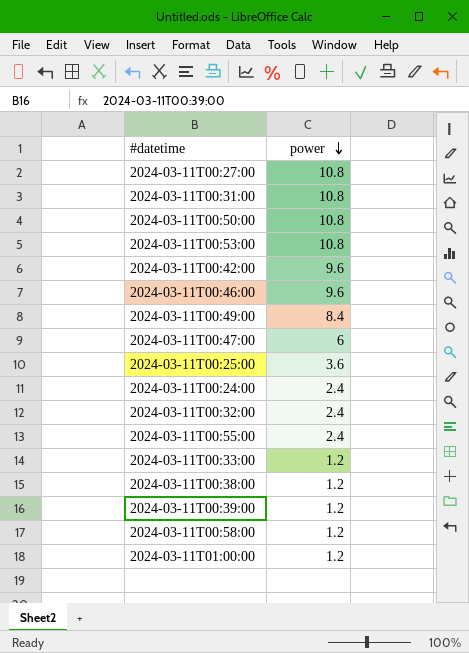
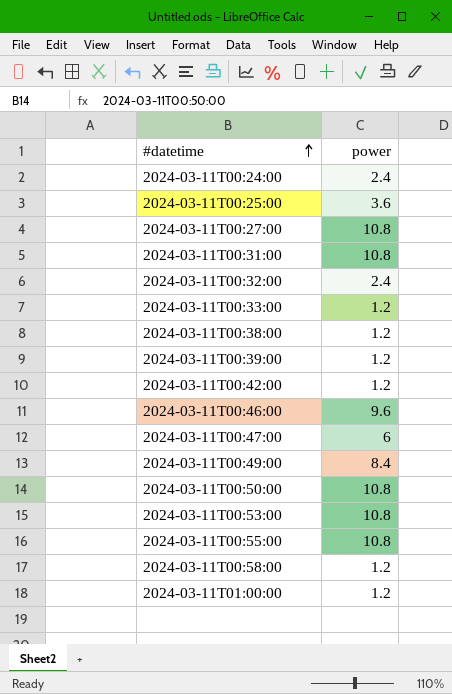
row order: power descending -> #datetime ascending
2024-03-11T00:42:00 | power: 9.6 -> 1.2
2024-03-11T00:55:00 | power: 2.4 -> 10.8

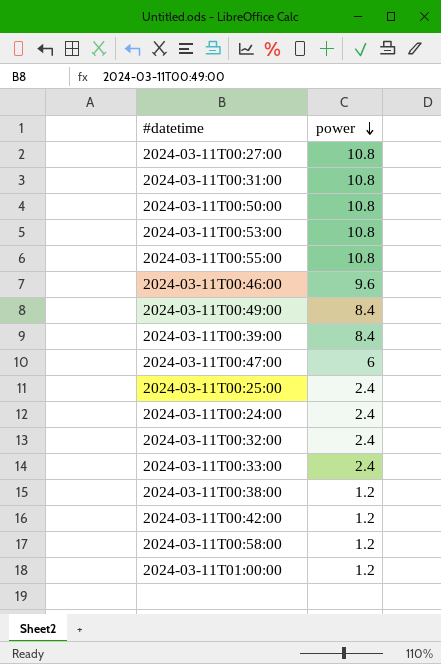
row order: #datetime ascending -> power descending
2024-03-11T00:39:00 | power: 1.2 -> 8.4
2024-03-11T00:25:00 | power: 3.6 -> 2.4
2024-03-11T00:33:00 | power: 1.2 -> 2.4

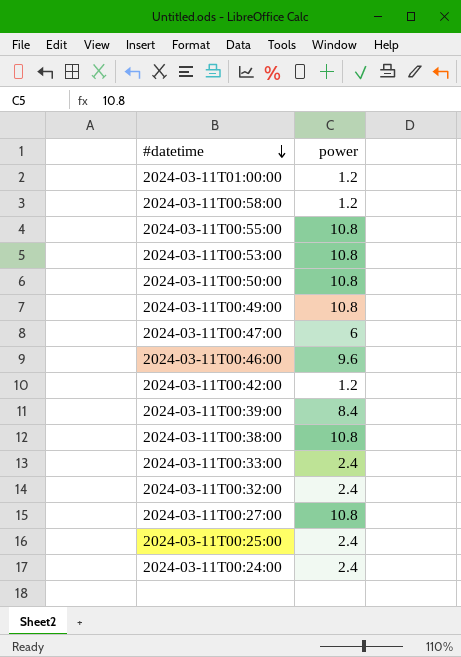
row order: power descending -> #datetime descending
row 2024-03-11T00:31:00: 10.8 -> none
2024-03-11T00:49:00 | power: 8.4 -> 10.8
2024-03-11T00:38:00 | power: 1.2 -> 10.8

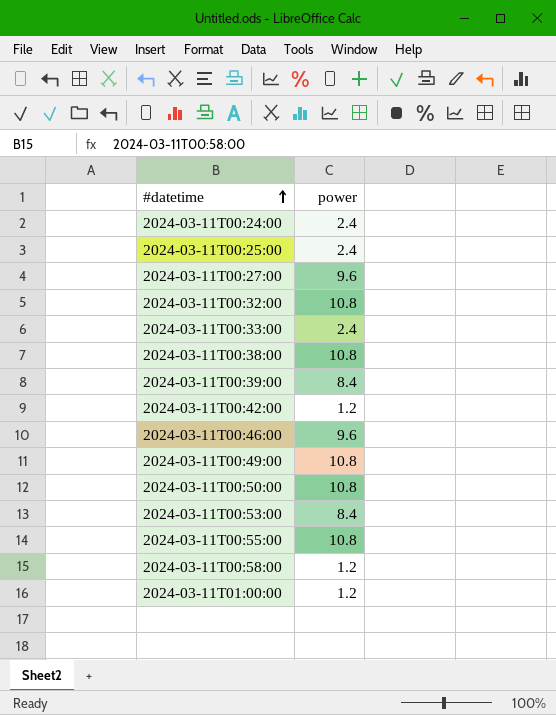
row order: #datetime descending -> #datetime ascending
row 2024-03-11T00:47:00: 6 -> none
2024-03-11T00:27:00 | power: 10.8 -> 9.6
2024-03-11T00:32:00 | power: 2.4 -> 10.8
2024-03-11T00:53:00 | power: 10.8 -> 8.4

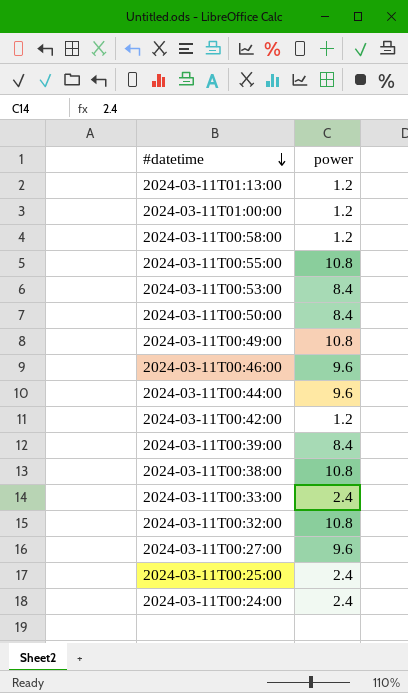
row order: #datetime ascending -> #datetime descending
row 2024-03-11T01:13:00: none -> 1.2
2024-03-11T00:50:00 | power: 10.8 -> 8.4
row 2024-03-11T00:44:00: none -> 9.6

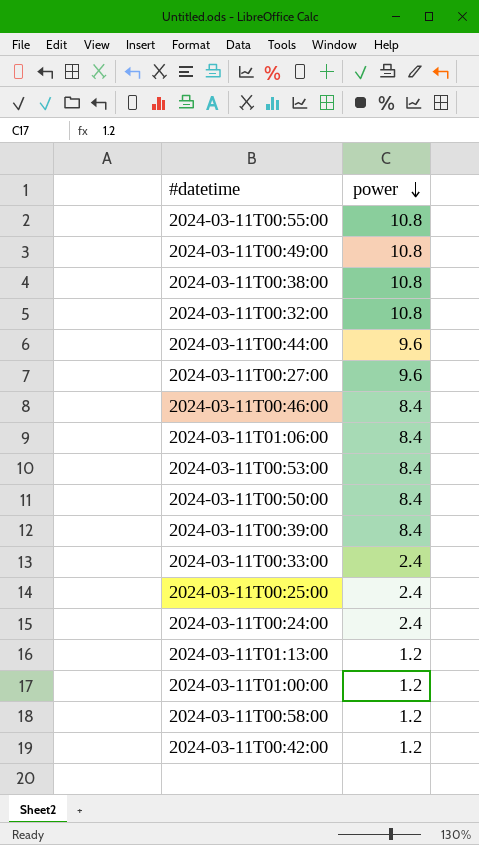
row order: #datetime descending -> power descending
2024-03-11T00:46:00 | power: 9.6 -> 8.4
row 2024-03-11T01:06:00: none -> 8.4

